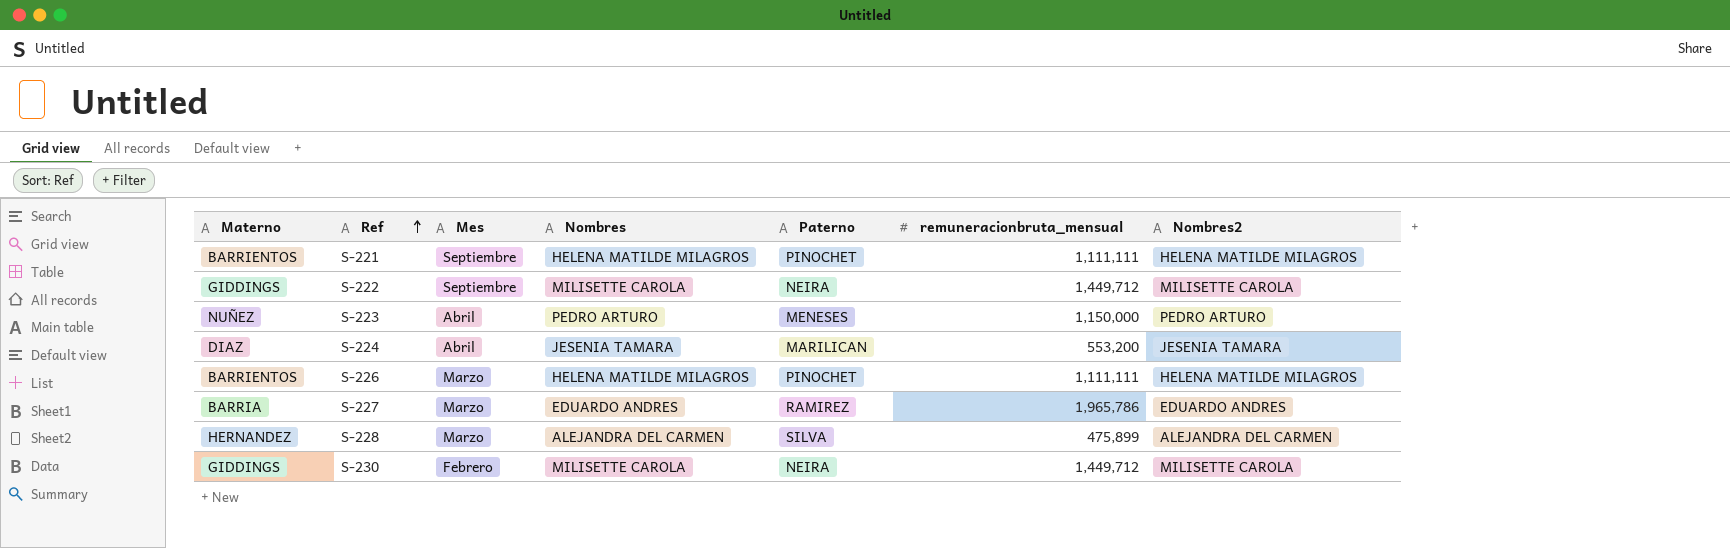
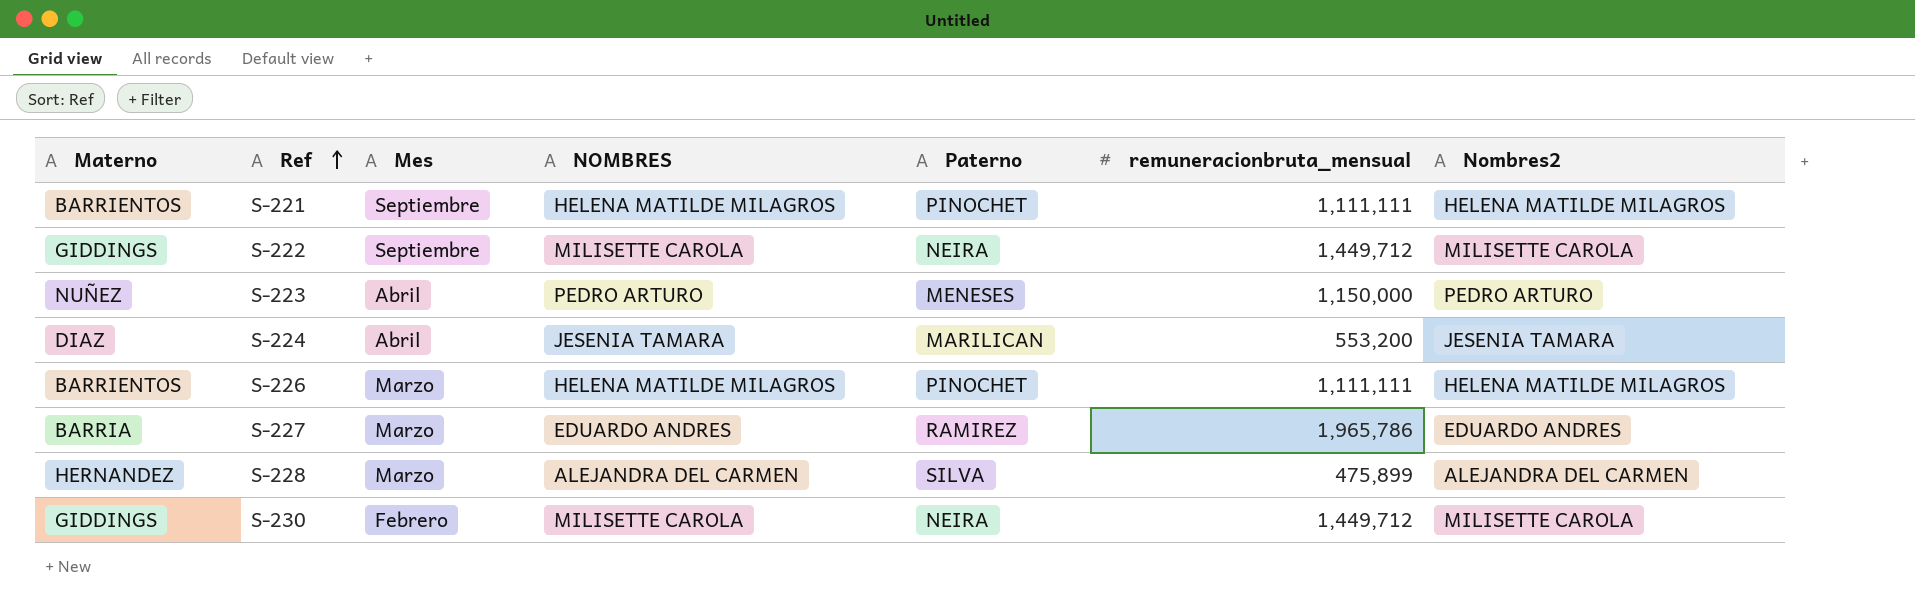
column name: Nombres -> NOMBRES

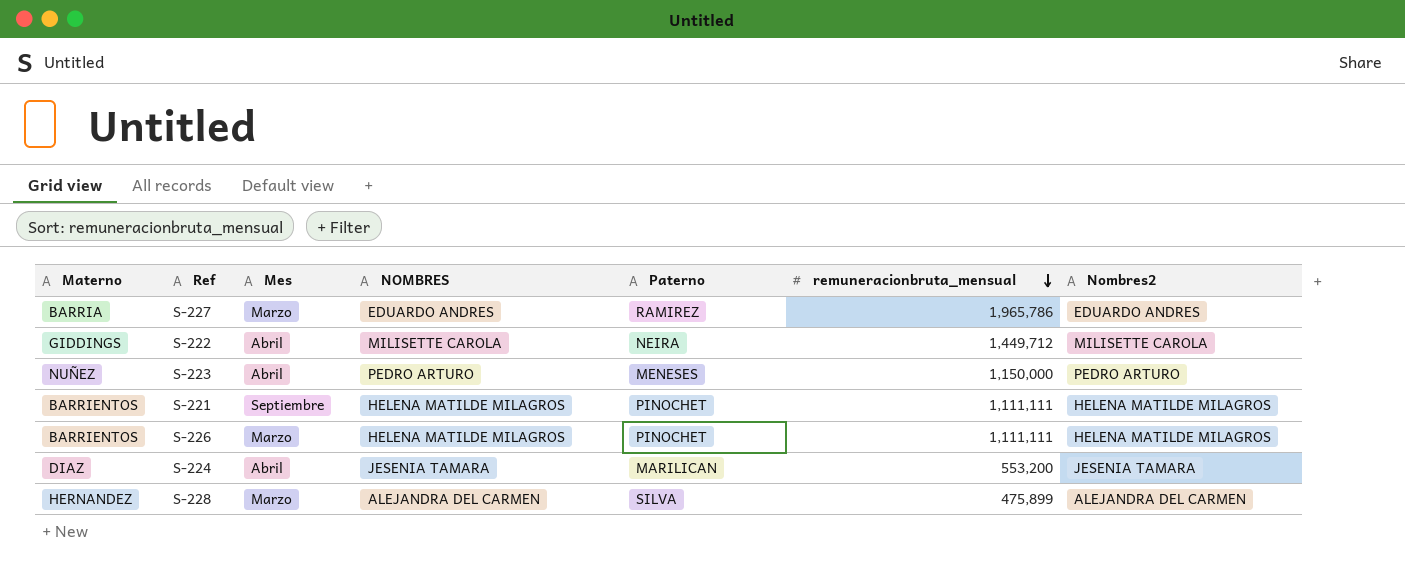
row order: Ref ascending -> remuneracionbruta_mensual descending
row S-230: GIDDINGS | Febrero | MILISETTE CAROLA | NEIRA | 1,449,712 | MILISETTE CAROLA -> none
S-222 | Mes: Septiembre -> Abril

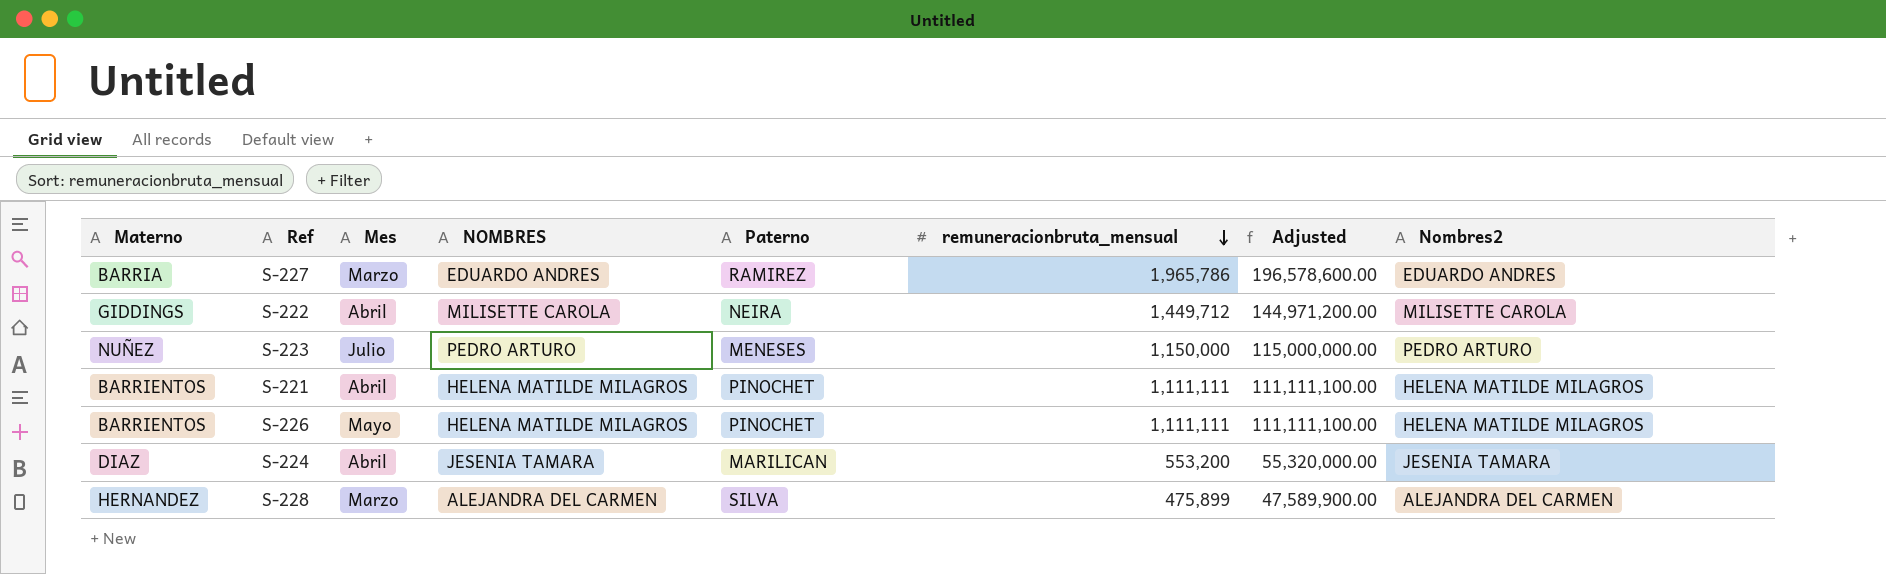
column Adjusted | formula: none -> [remuneracionbruta_mensual] * 100
S-223 | Mes: Abril -> Julio
S-221 | Mes: Septiembre -> Abril
S-226 | Mes: Marzo -> Mayo

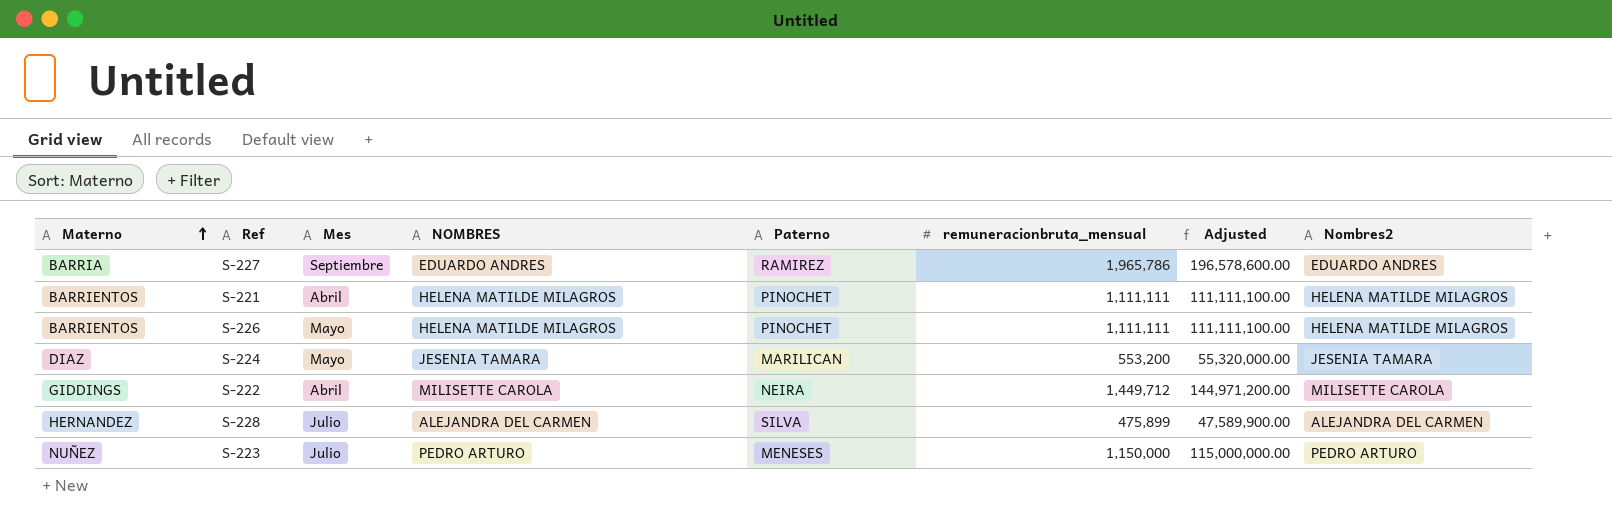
row order: remuneracionbruta_mensual descending -> Materno ascending
S-227 | Mes: Marzo -> Septiembre
S-224 | Mes: Abril -> Mayo
S-228 | Mes: Marzo -> Julio

